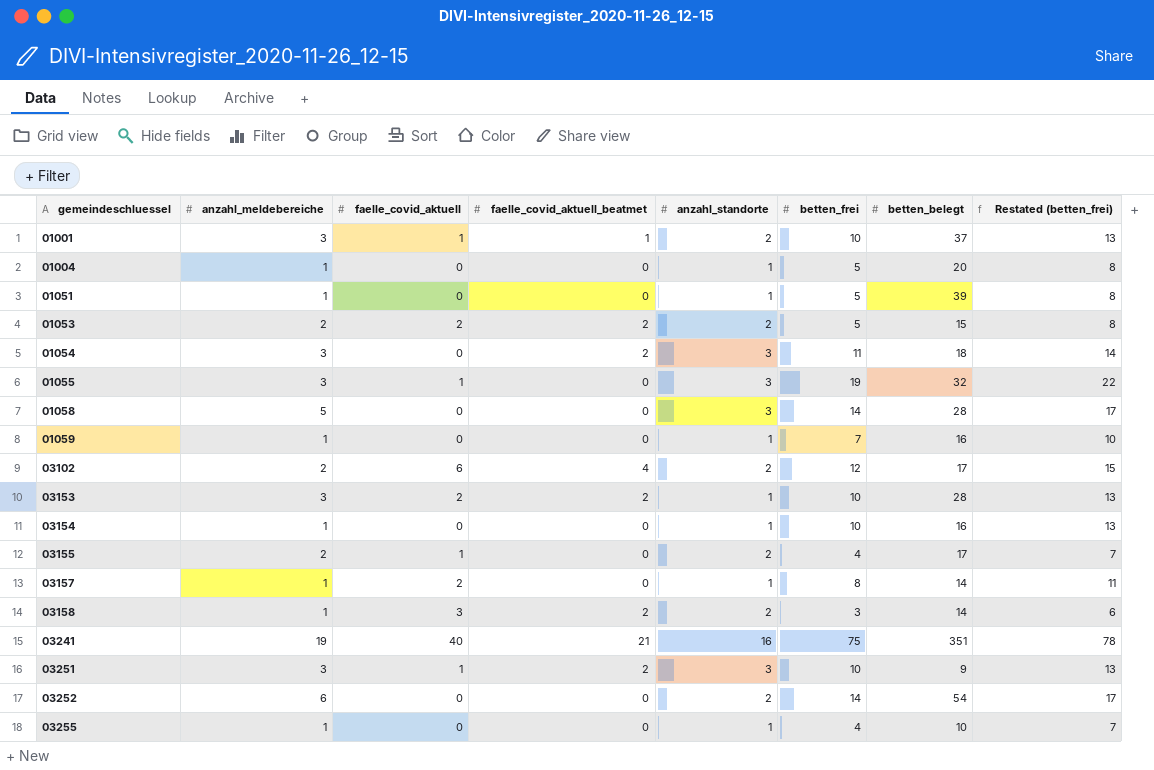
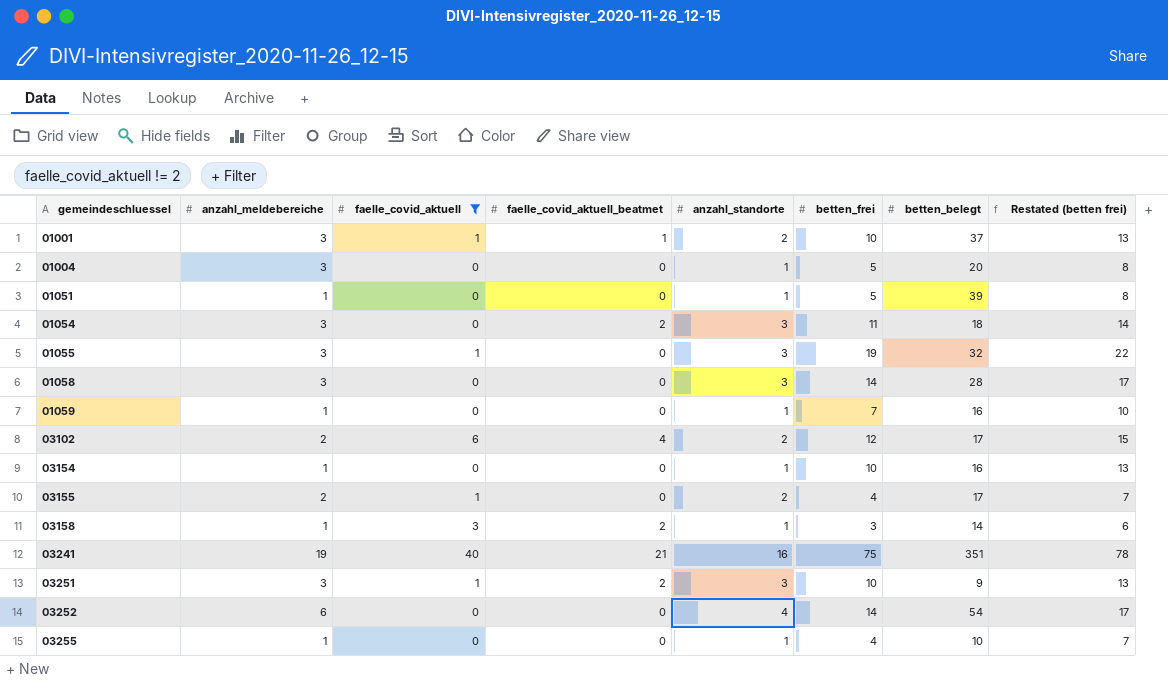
filter: none -> faelle_covid_aktuell != 2
column name: Restated (betten_frei) -> Restated (betten frei)
01004 | anzahl_meldebereiche: 1 -> 3
01058 | anzahl_meldebereiche: 5 -> 3
03158 | anzahl_standorte: 2 -> 1
03252 | anzahl_standorte: 2 -> 4

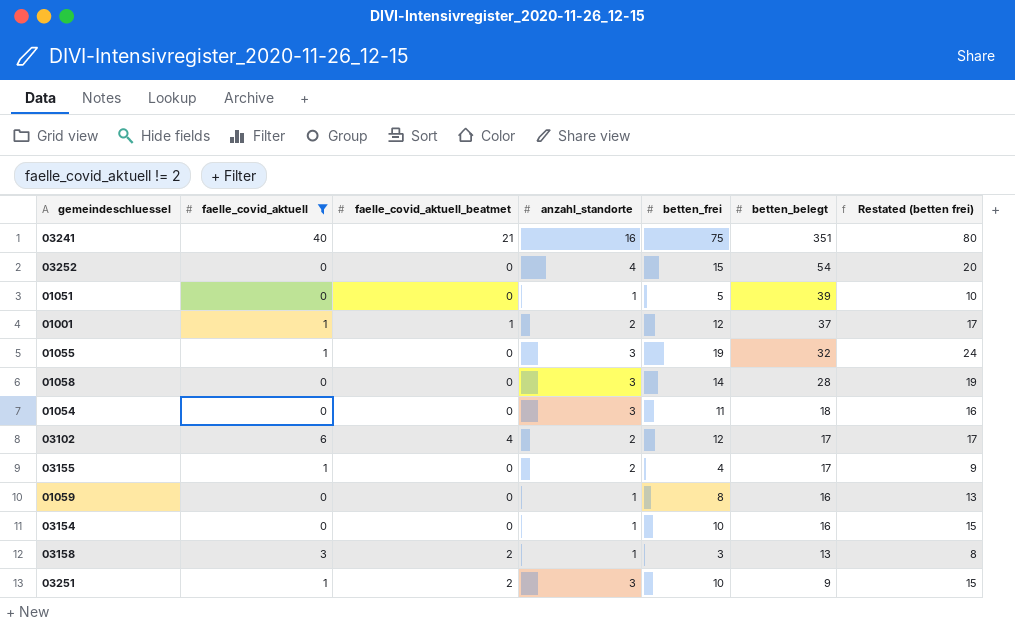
row order: gemeindeschluessel ascending -> betten_belegt descending
column anzahl_meldebereiche | position: 2 -> none
column Restated (betten frei) | formula: [betten_frei] + 3 -> [betten_frei] + 5
row 01004: 3 | 0 | 0 | 1 | 5 | 20 | 8 -> none
row 03255: 1 | 0 | 0 | 1 | 4 | 10 | 7 -> none
03252 | betten_frei: 14 -> 15
01001 | betten_frei: 10 -> 12
01054 | faelle_covid_aktuell_beatmet: 2 -> 0
01059 | betten_frei: 7 -> 8
03158 | betten_belegt: 14 -> 13

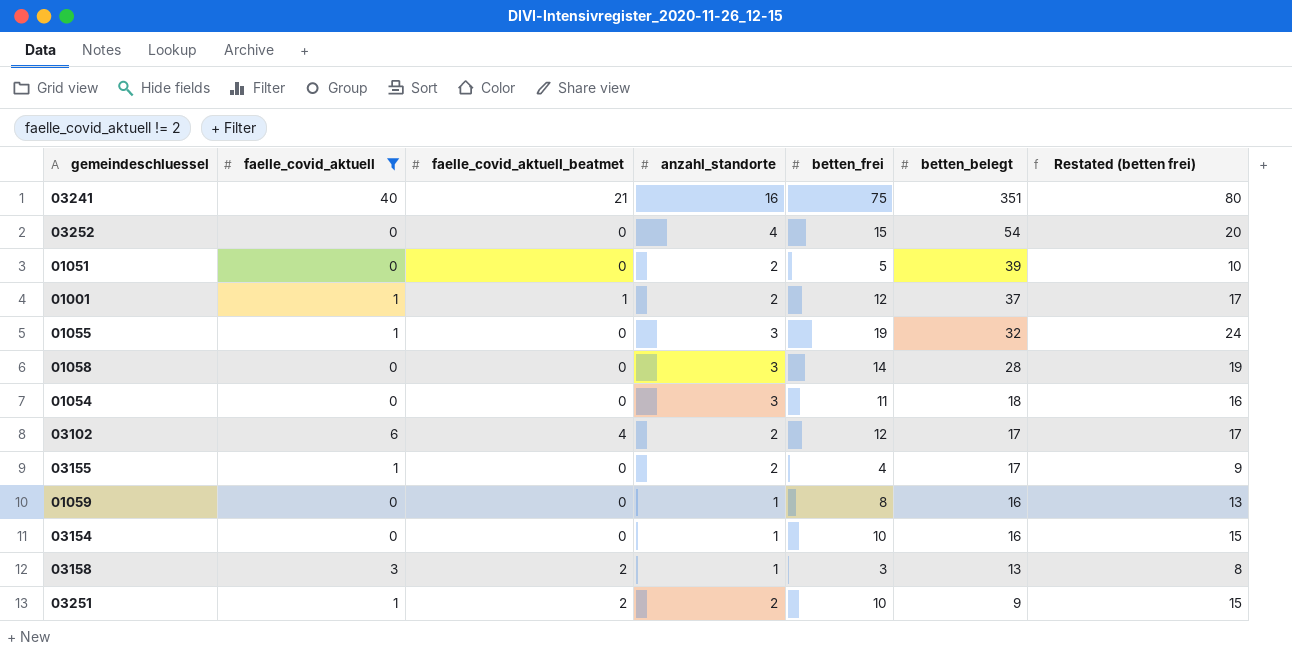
01051 | anzahl_standorte: 1 -> 2
03251 | anzahl_standorte: 3 -> 2

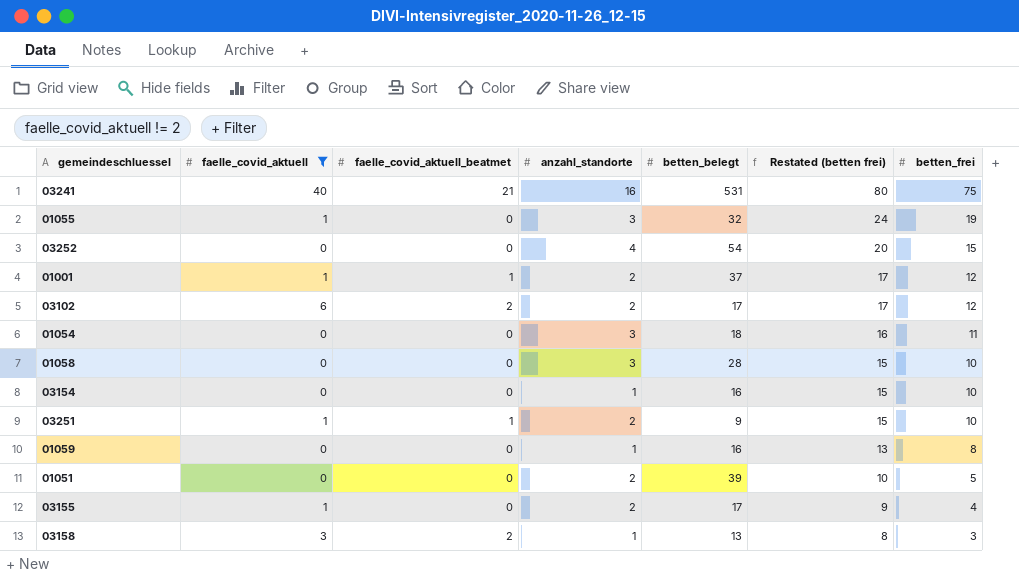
row order: betten_belegt descending -> Restated (betten frei) descending
column betten_frei | position: 5 -> 7
03241 | betten_belegt: 351 -> 531
03102 | faelle_covid_aktuell_beatmet: 4 -> 2
01058 | Restated (betten frei): 19 -> 15
01058 | betten_frei: 14 -> 10
03251 | faelle_covid_aktuell_beatmet: 2 -> 1

